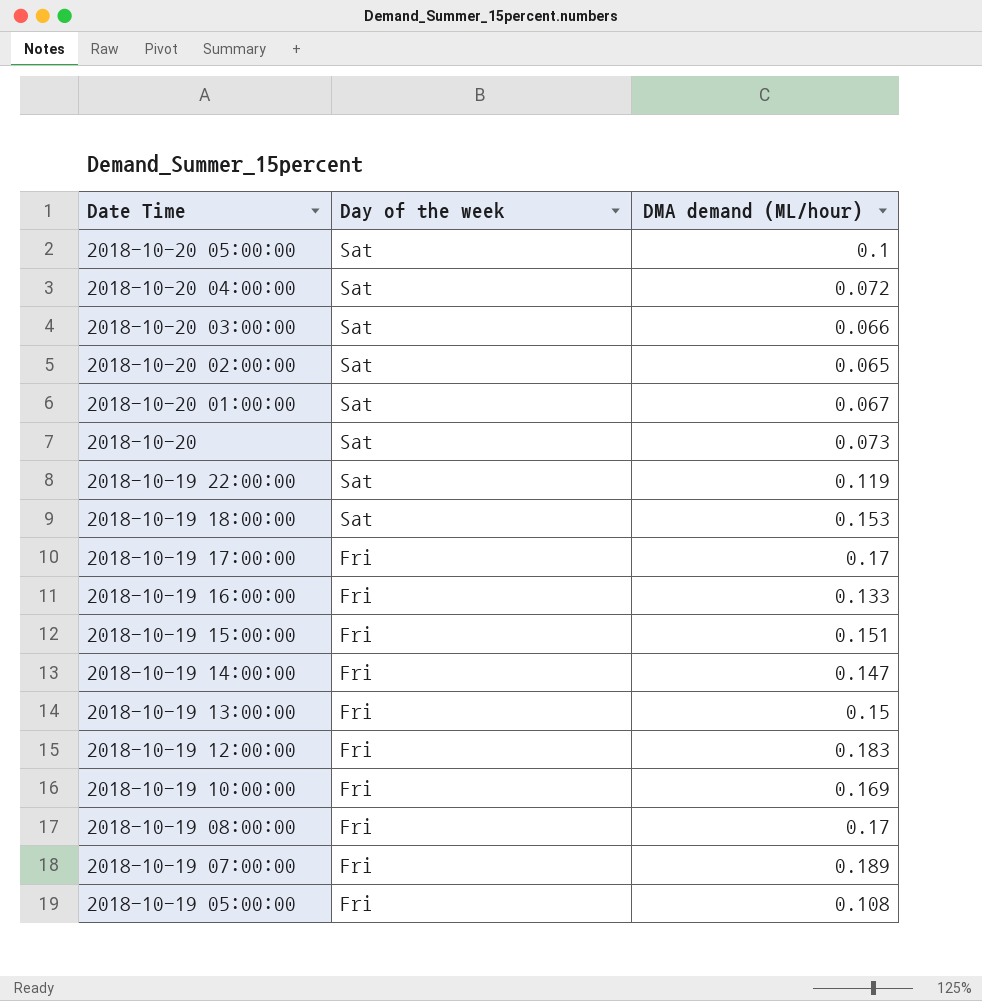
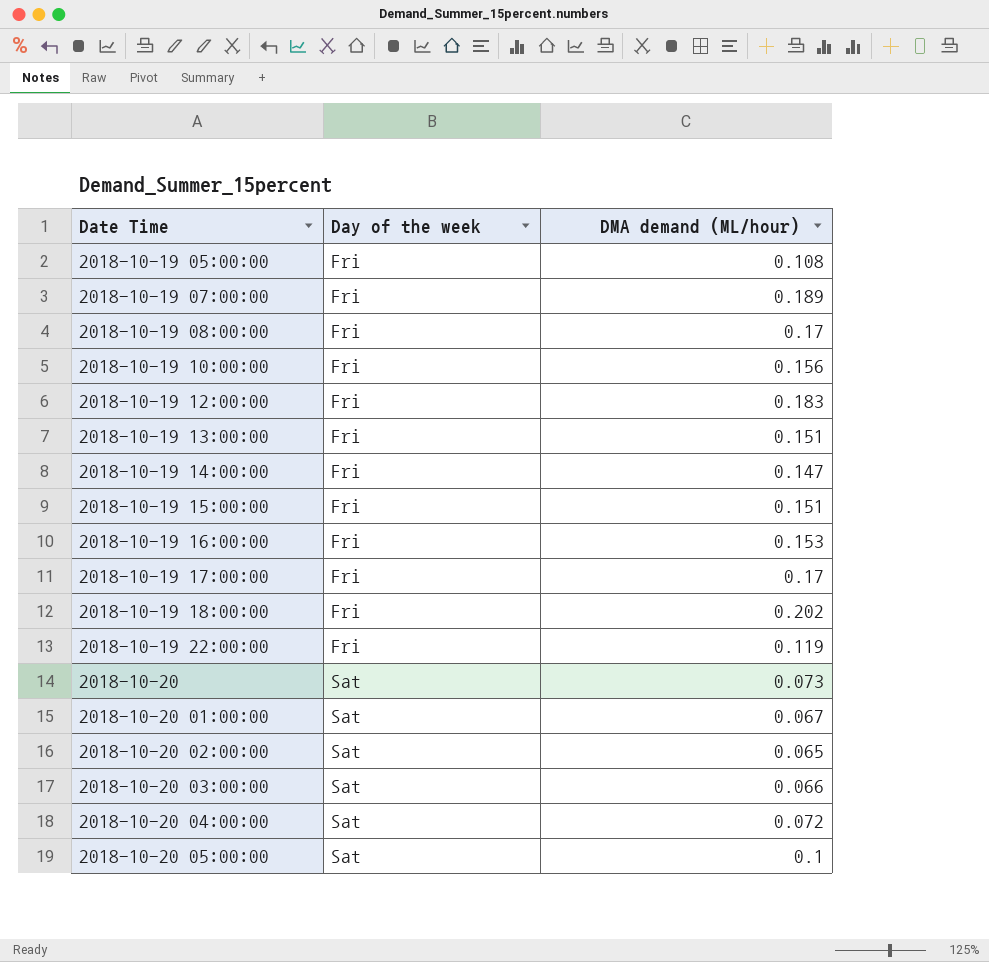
row order: Date Time descending -> Date Time ascending
2018-10-19 10:00:00 | DMA demand (ML/hour): 0.169 -> 0.156
2018-10-19 13:00:00 | DMA demand (ML/hour): 0.15 -> 0.151
2018-10-19 16:00:00 | DMA demand (ML/hour): 0.133 -> 0.153
2018-10-19 18:00:00 | Day of the week: Sat -> Fri
2018-10-19 18:00:00 | DMA demand (ML/hour): 0.153 -> 0.202
2018-10-19 22:00:00 | Day of the week: Sat -> Fri

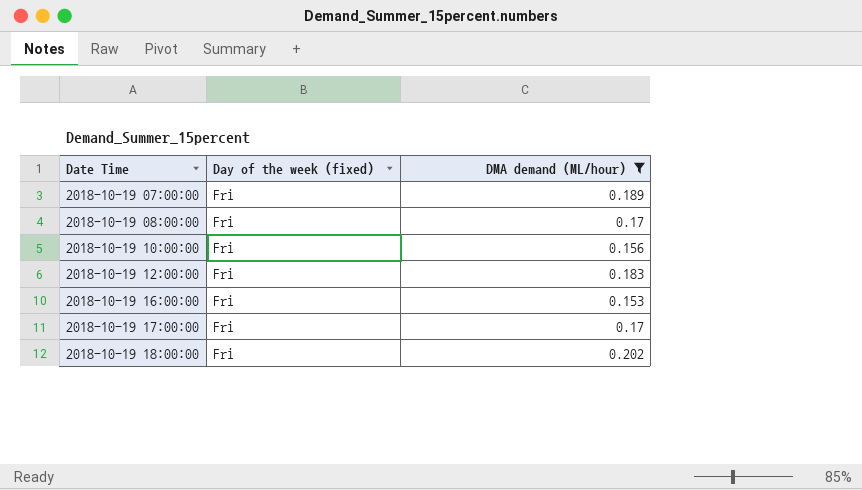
filter: none -> DMA demand (ML/hour) >= 0.153
column name: Day of the week -> Day of the week (fixed)

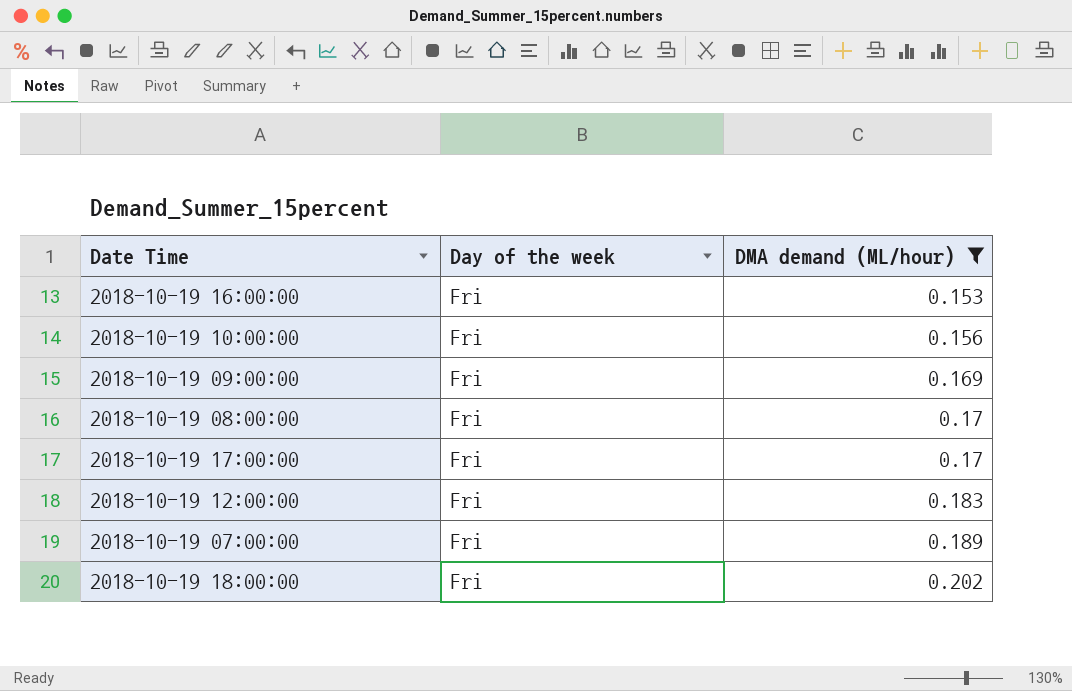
row order: Date Time ascending -> DMA demand (ML/hour) ascending
column name: Day of the week (fixed) -> Day of the week
row 2018-10-19 09:00:00: none -> Fri | 0.169

